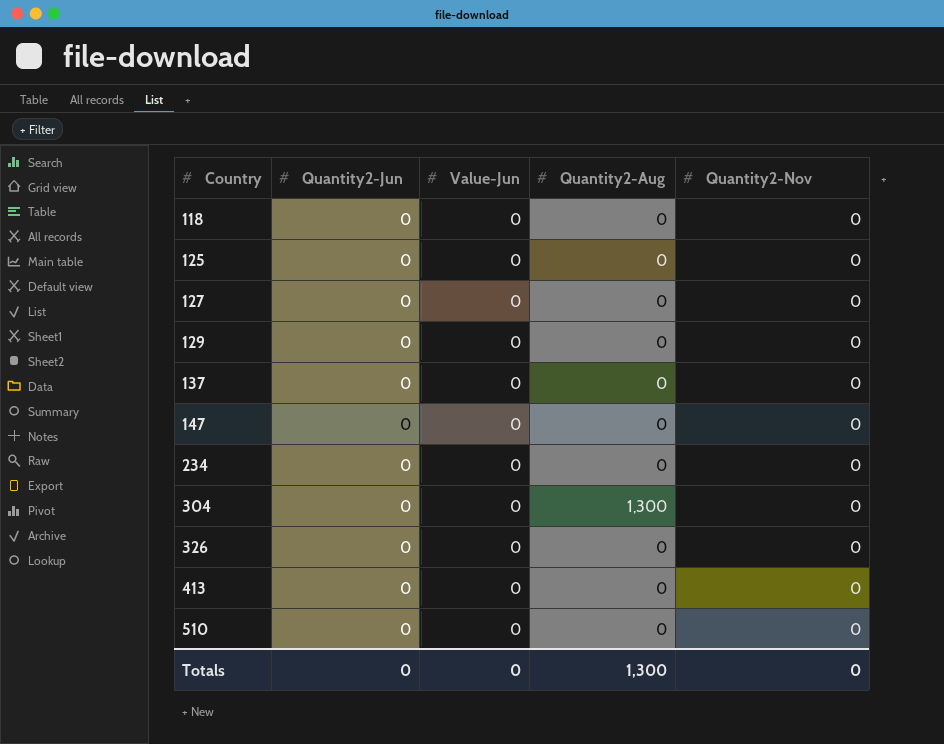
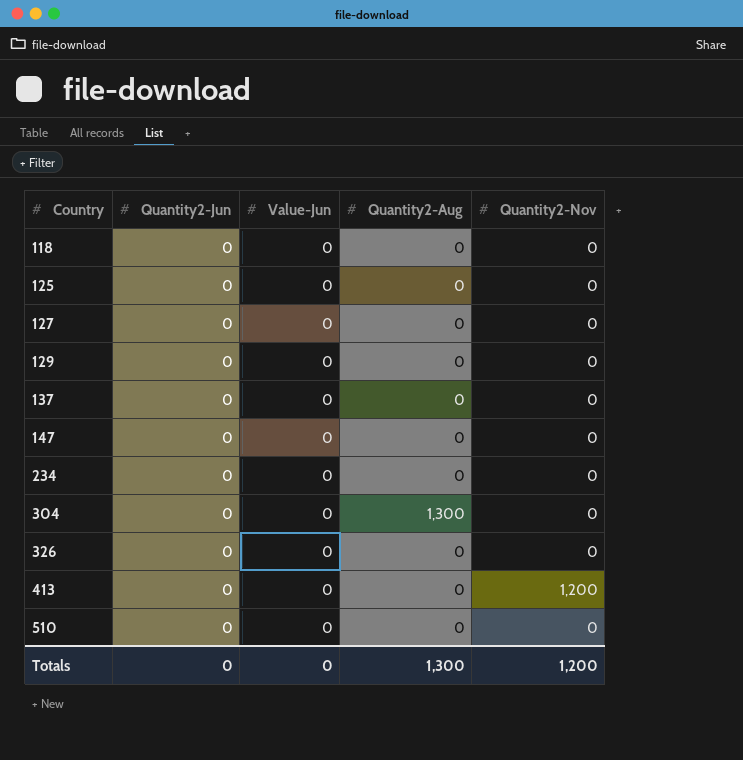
413 | Quantity2-Nov: 0 -> 1,200
Totals | Quantity2-Nov: 0 -> 1,200

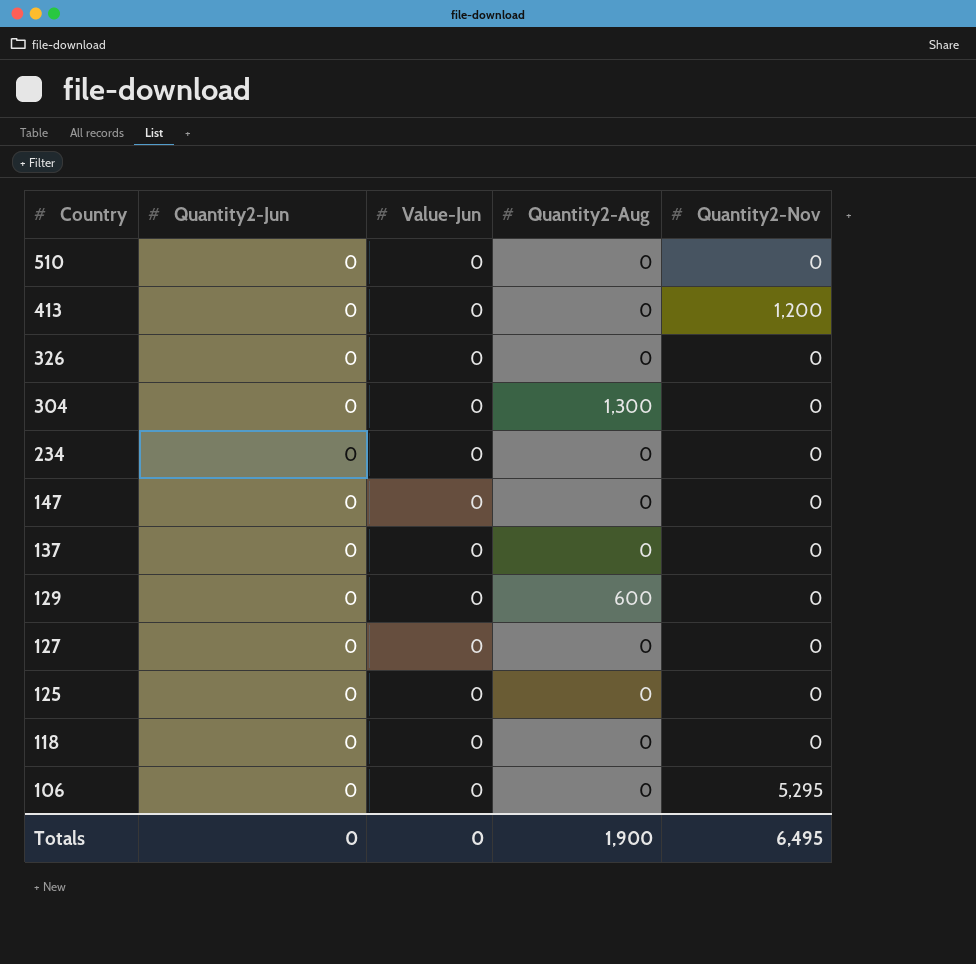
row order: Country ascending -> Country descending
129 | Quantity2-Aug: 0 -> 600
row 106: none -> 0 | 0 | 0 | 5,295
Totals | Quantity2-Aug: 1,300 -> 1,900
Totals | Quantity2-Nov: 1,200 -> 6,495

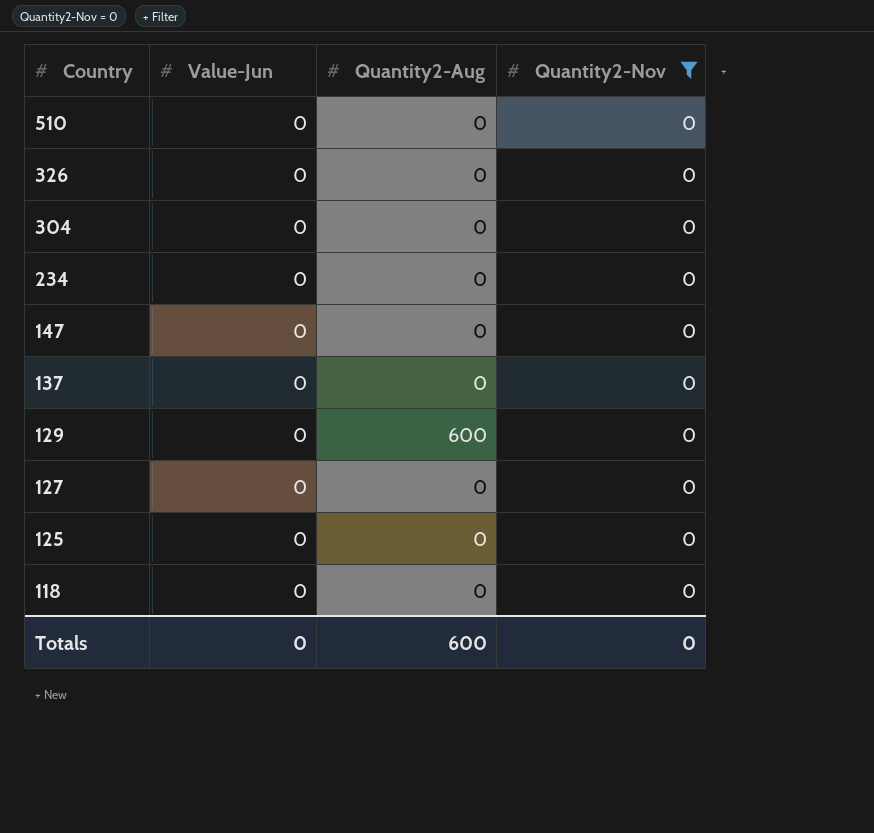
filter: none -> Quantity2-Nov = 0
column Quantity2-Jun | position: 2 -> none
304 | Quantity2-Aug: 1,300 -> 0
Totals | Quantity2-Aug: 1,900 -> 600
Totals | Quantity2-Nov: 6,495 -> 0

